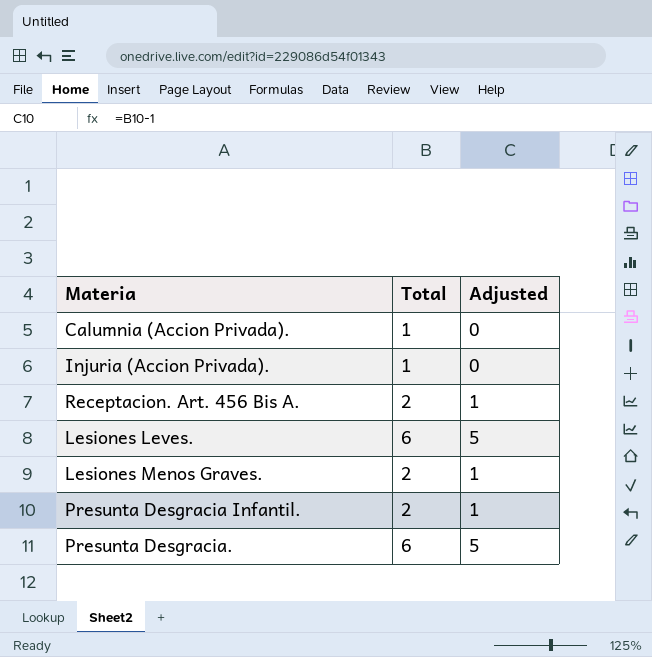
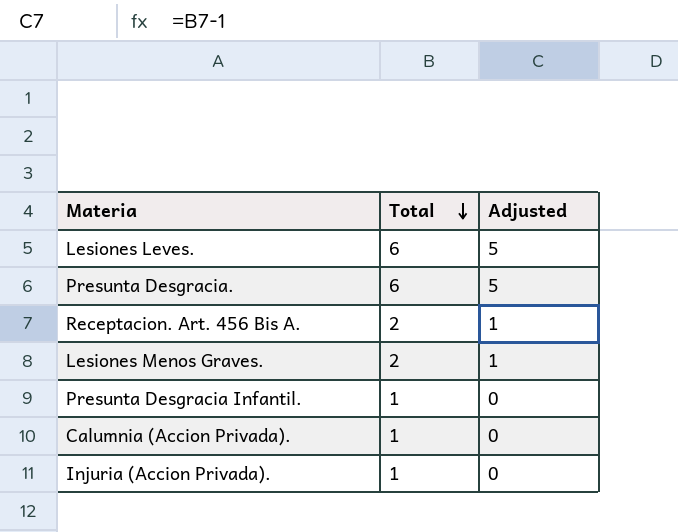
row order: none -> Total descending
Presunta Desgracia Infantil. | Total: 2 -> 1
Presunta Desgracia Infantil. | Adjusted: 1 -> 0

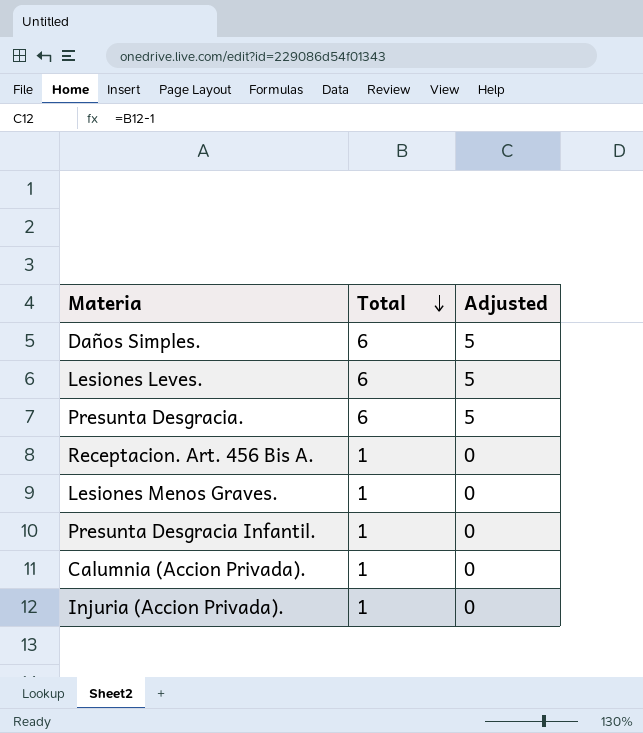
row Daños Simples.: none -> 6 | 5
Receptacion. Art. 456 Bis A. | Total: 2 -> 1
Receptacion. Art. 456 Bis A. | Adjusted: 1 -> 0
Lesiones Menos Graves. | Total: 2 -> 1
Lesiones Menos Graves. | Adjusted: 1 -> 0

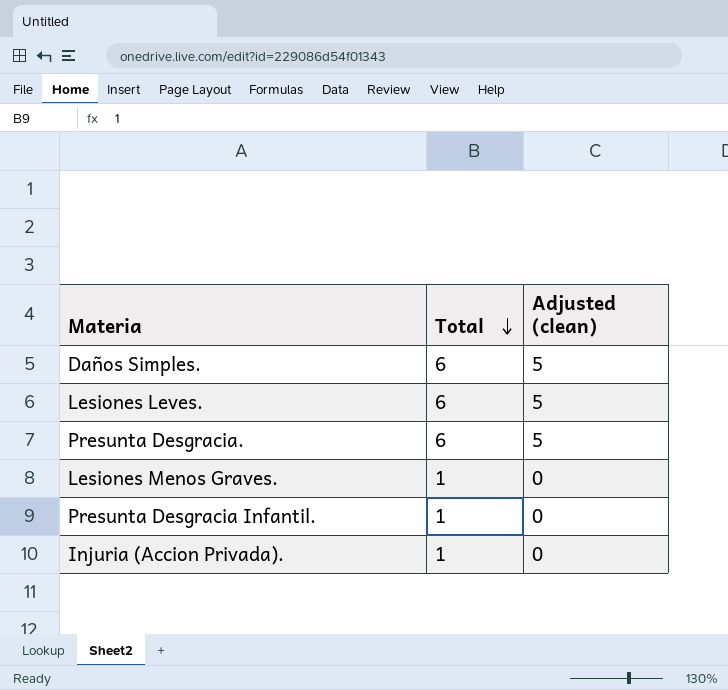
column name: Adjusted -> Adjusted (clean)
row Receptacion. Art. 456 Bis A.: 1 | 0 -> none
row Calumnia (Accion Privada).: 1 | 0 -> none

